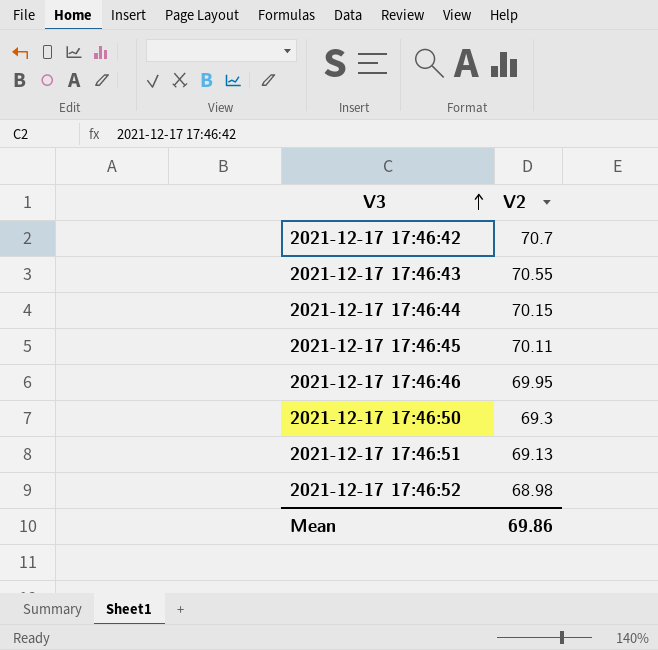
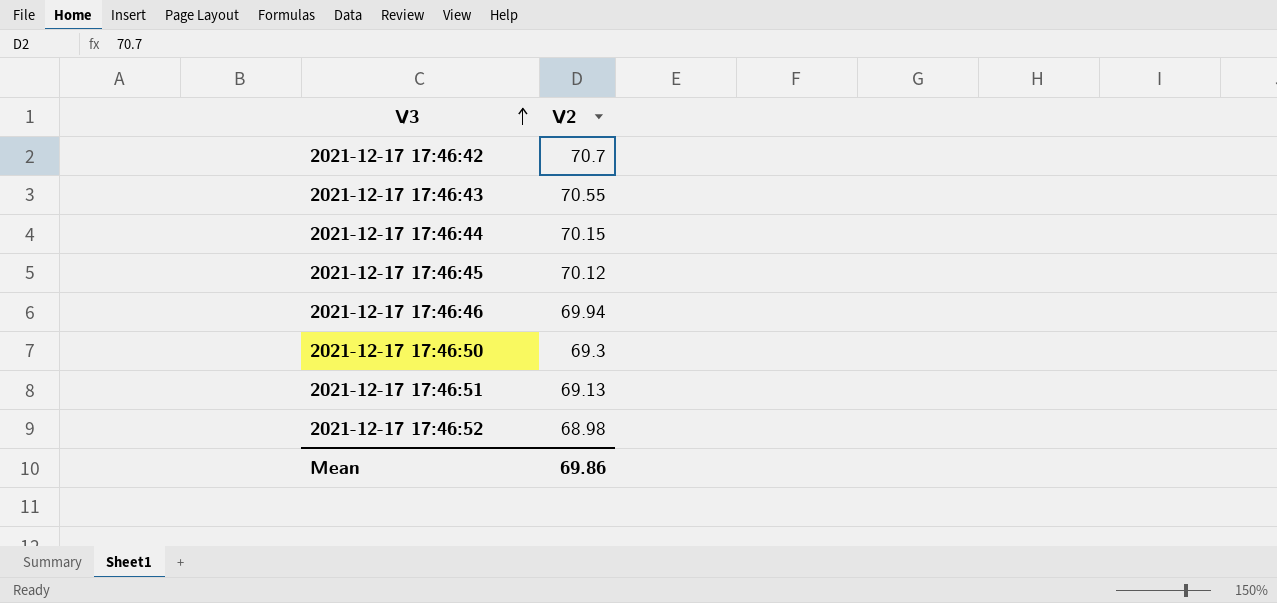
2021-12-17 17:46:45 | V2: 70.11 -> 70.12
2021-12-17 17:46:46 | V2: 69.95 -> 69.94

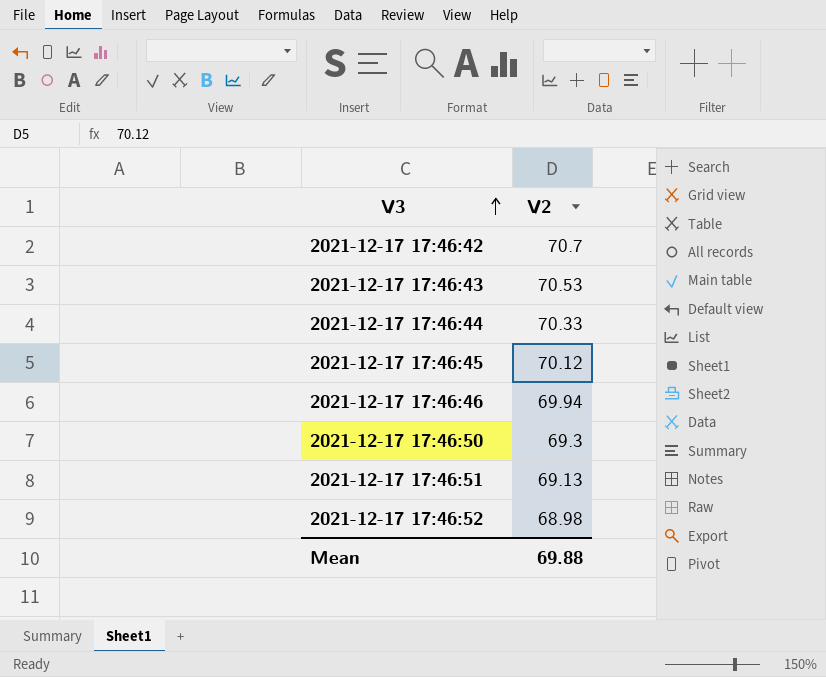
2021-12-17 17:46:43 | V2: 70.55 -> 70.53
2021-12-17 17:46:44 | V2: 70.15 -> 70.33
Mean | V2: 69.86 -> 69.88

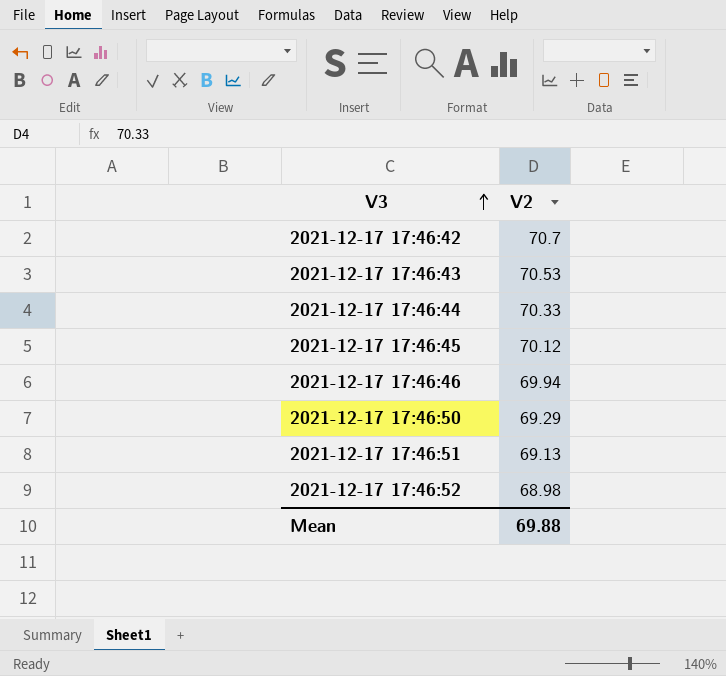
2021-12-17 17:46:50 | V2: 69.3 -> 69.29

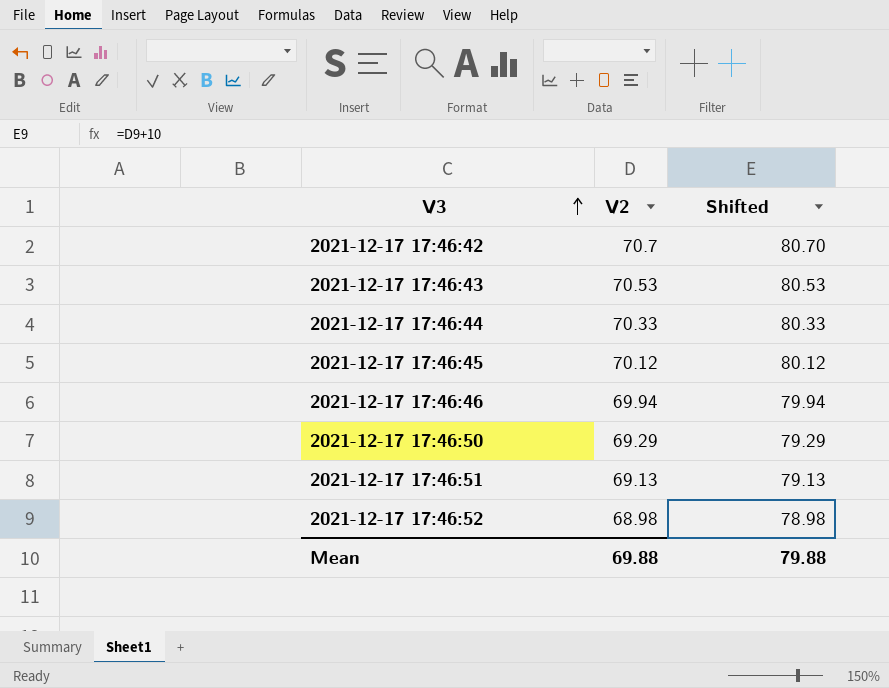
column Shifted | formula: none -> [V2] + 10

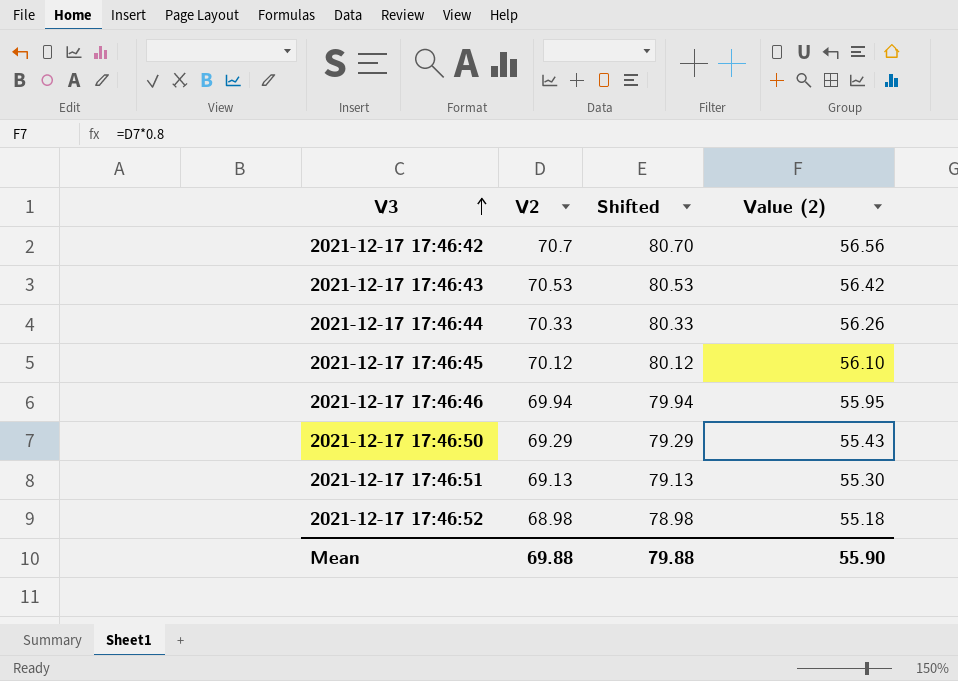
column Value (2) | formula: none -> [V2] * 0.8

